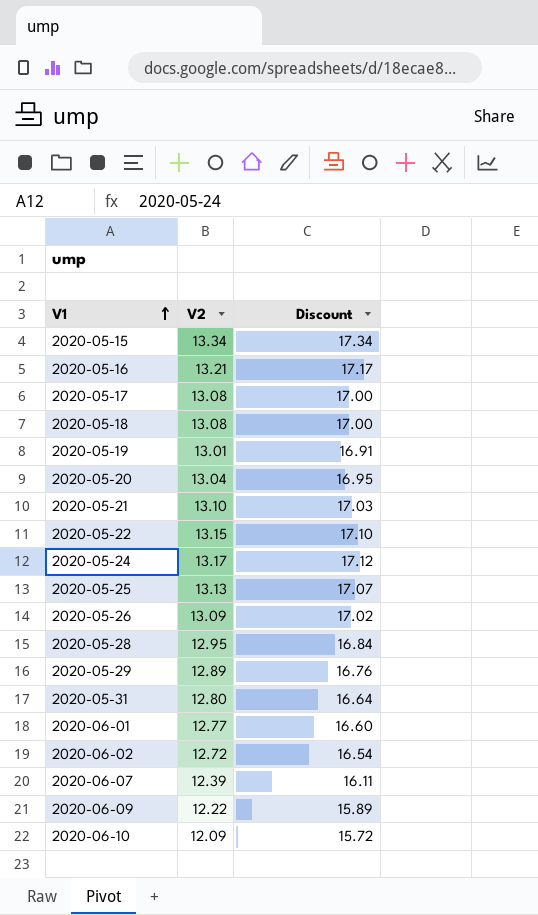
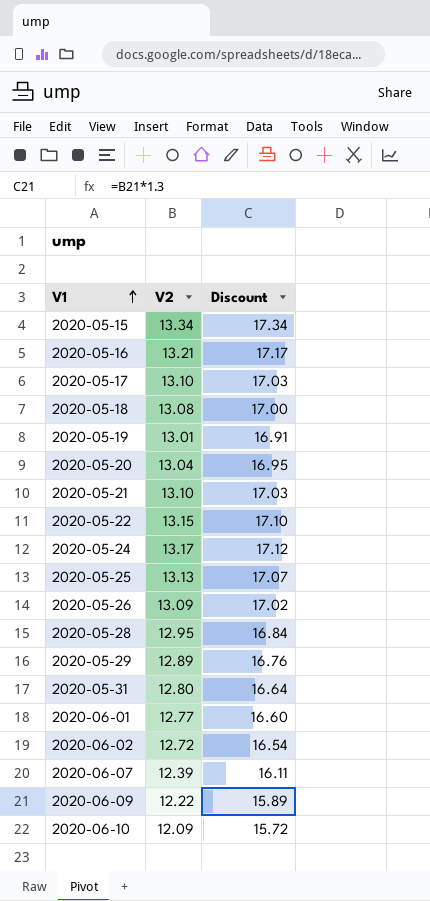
2020-05-17 | V2: 13.08 -> 13.10
2020-05-17 | Discount: 17.00 -> 17.03

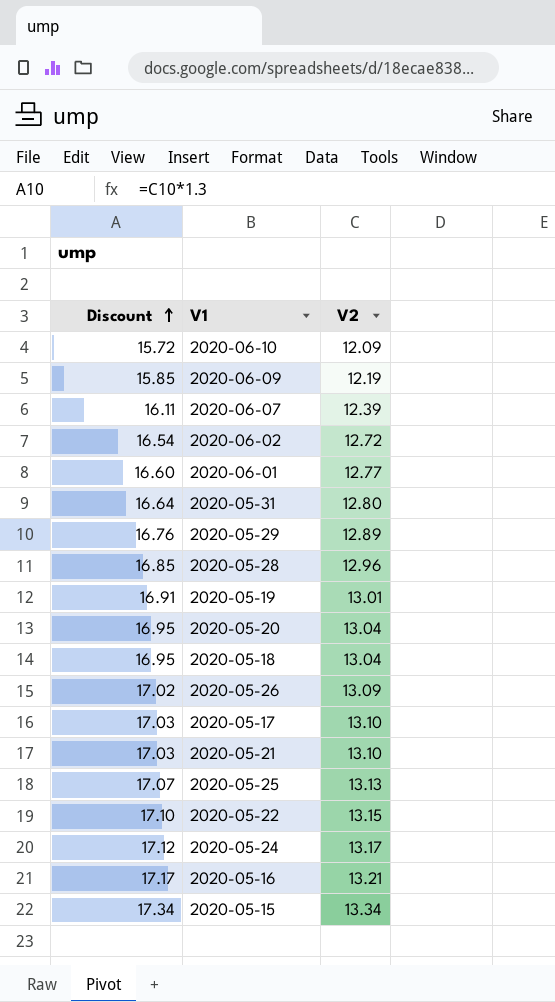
row order: V1 ascending -> Discount ascending
column Discount | position: 3 -> 1
2020-06-09 | Discount: 15.89 -> 15.85
2020-06-09 | V2: 12.22 -> 12.19
2020-05-28 | Discount: 16.84 -> 16.85
2020-05-28 | V2: 12.95 -> 12.96
2020-05-18 | Discount: 17.00 -> 16.95
2020-05-18 | V2: 13.08 -> 13.04

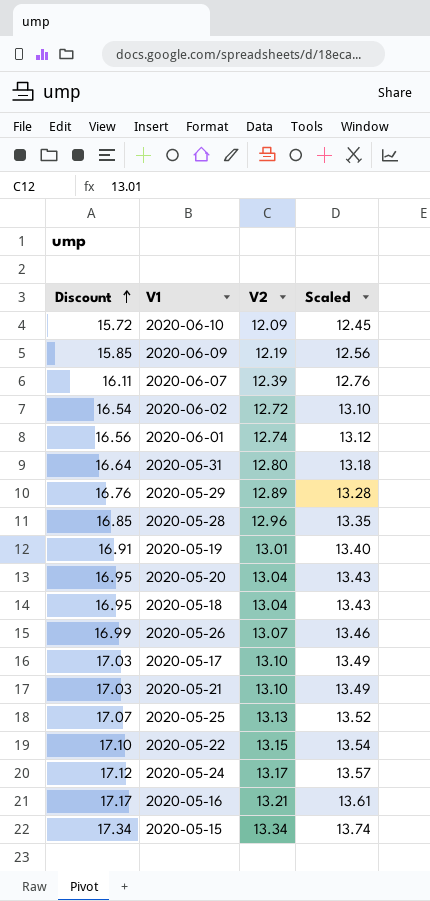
column Scaled | formula: none -> [V2] * 1.03
2020-06-01 | Discount: 16.60 -> 16.56
2020-06-01 | V2: 12.77 -> 12.74
2020-05-26 | Discount: 17.02 -> 16.99
2020-05-26 | V2: 13.09 -> 13.07

